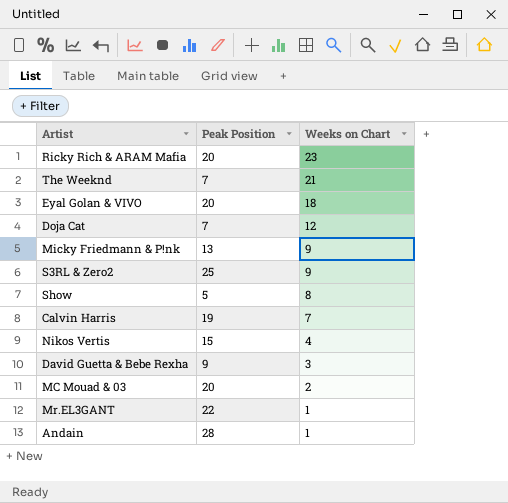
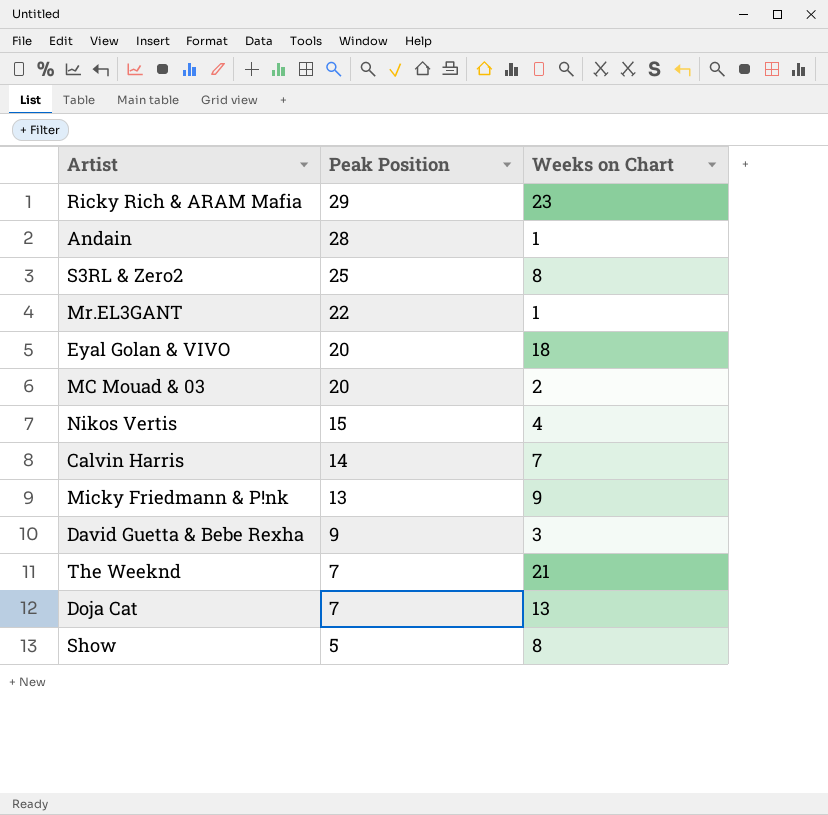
row order: Weeks on Chart descending -> Peak Position descending
Ricky Rich & ARAM Mafia | Peak Position: 20 -> 29
S3RL & Zero2 | Weeks on Chart: 9 -> 8
Calvin Harris | Peak Position: 19 -> 14
Doja Cat | Weeks on Chart: 12 -> 13

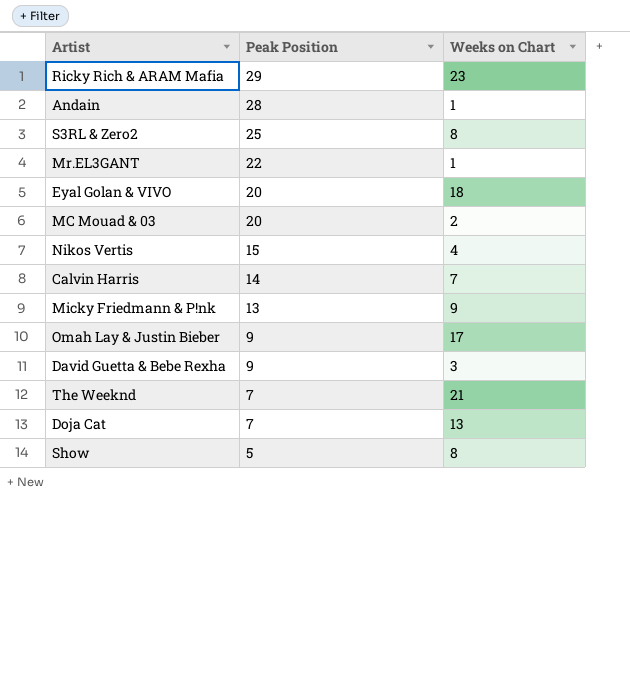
row Omah Lay & Justin Bieber: none -> 9 | 17

